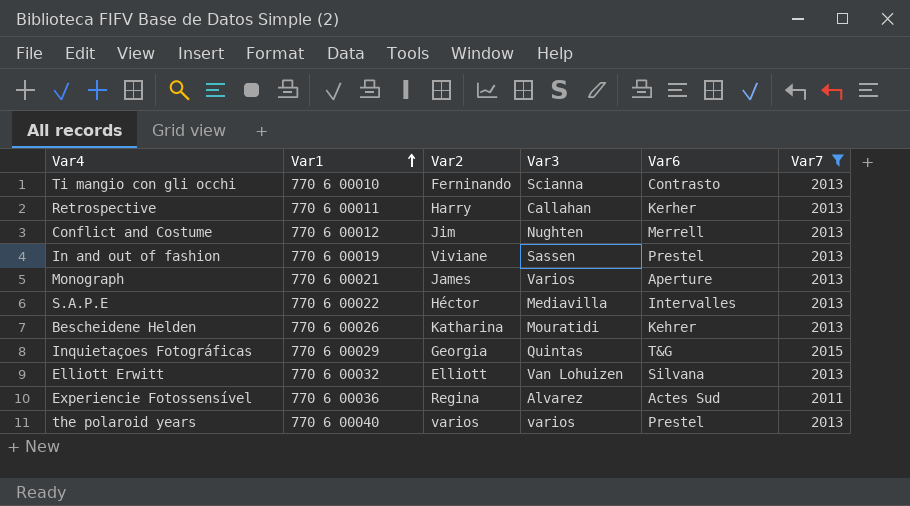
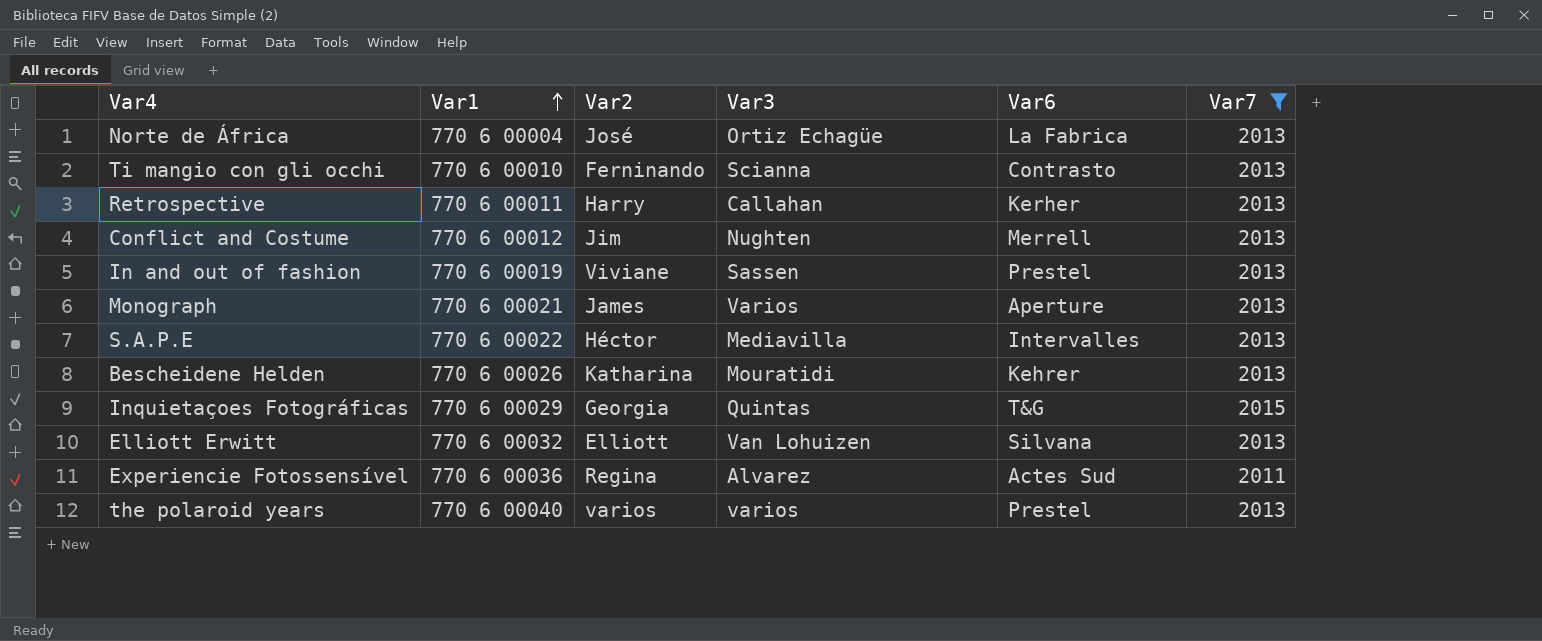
row Norte de África: none -> 770 6 00004 | José | Ortiz Echagüe | La Fabrica | 2013

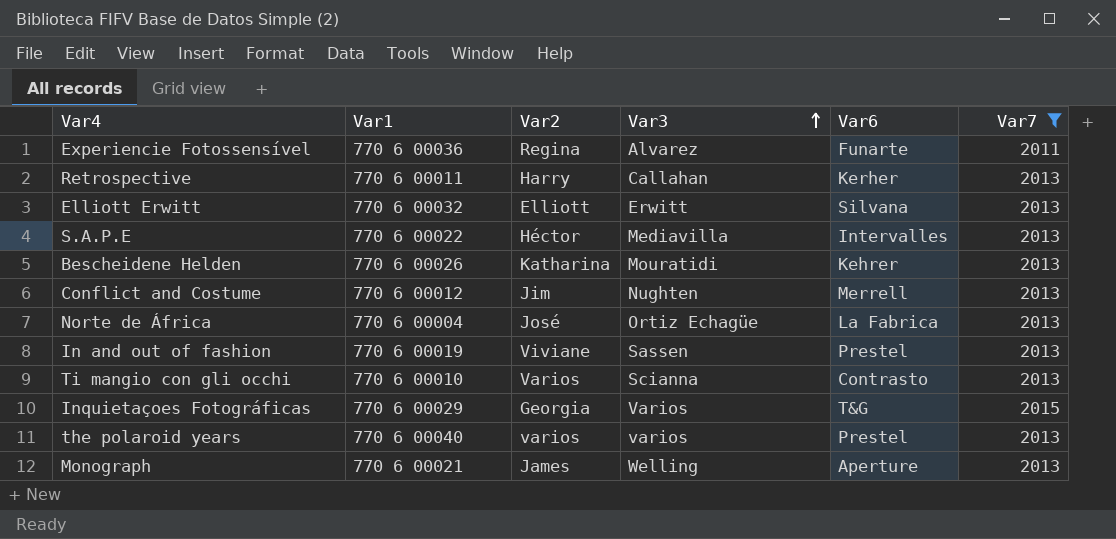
row order: Var1 ascending -> Var3 ascending
Experiencie Fotossensível | Var6: Actes Sud -> Funarte
Elliott Erwitt | Var3: Van Lohuizen -> Erwitt
Ti mangio con gli occhi | Var2: Ferninando -> Varios
Inquietaçoes Fotográficas | Var3: Quintas -> Varios
Monograph | Var3: Varios -> Welling

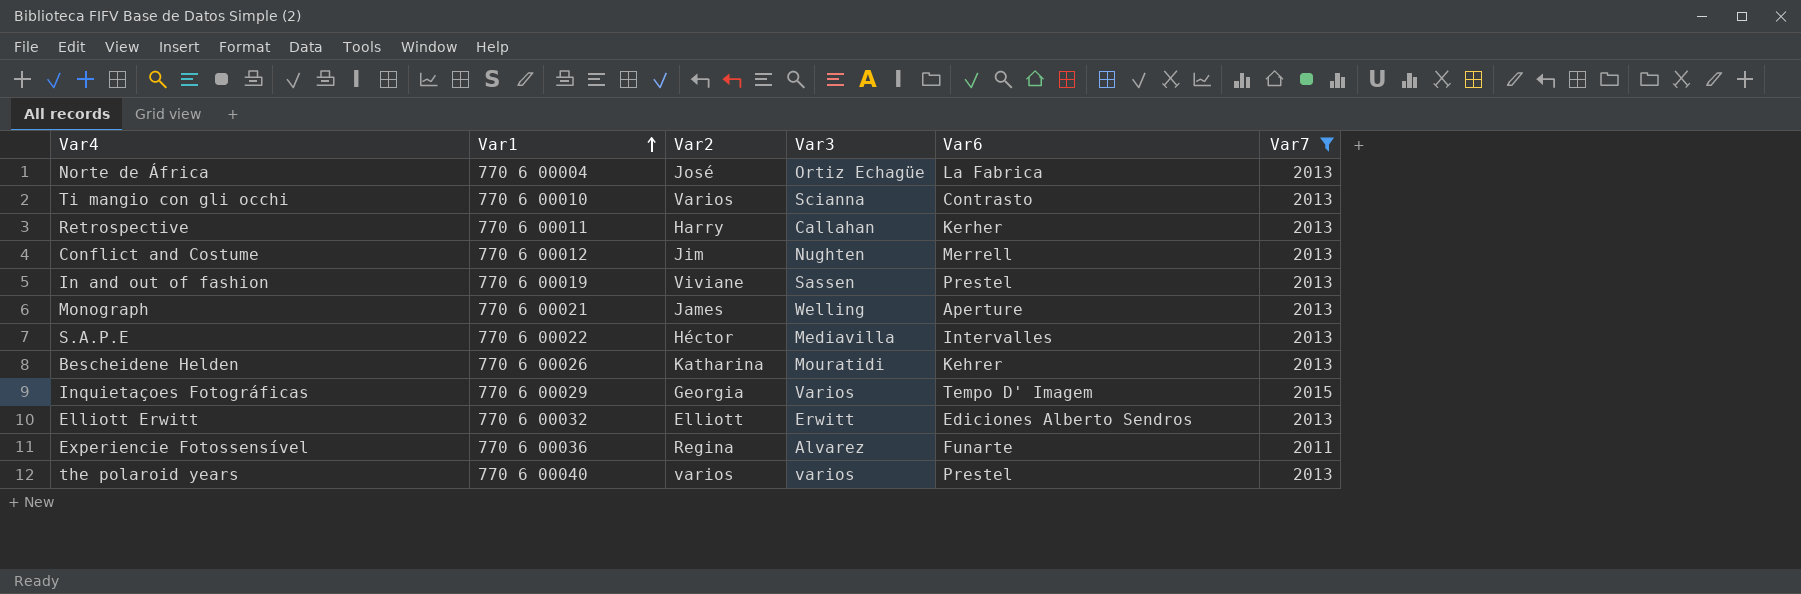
row order: Var3 ascending -> Var1 ascending
Inquietaçoes Fotográficas | Var6: T&G -> Tempo D' Imagem
Elliott Erwitt | Var6: Silvana -> Ediciones Alberto Sendros

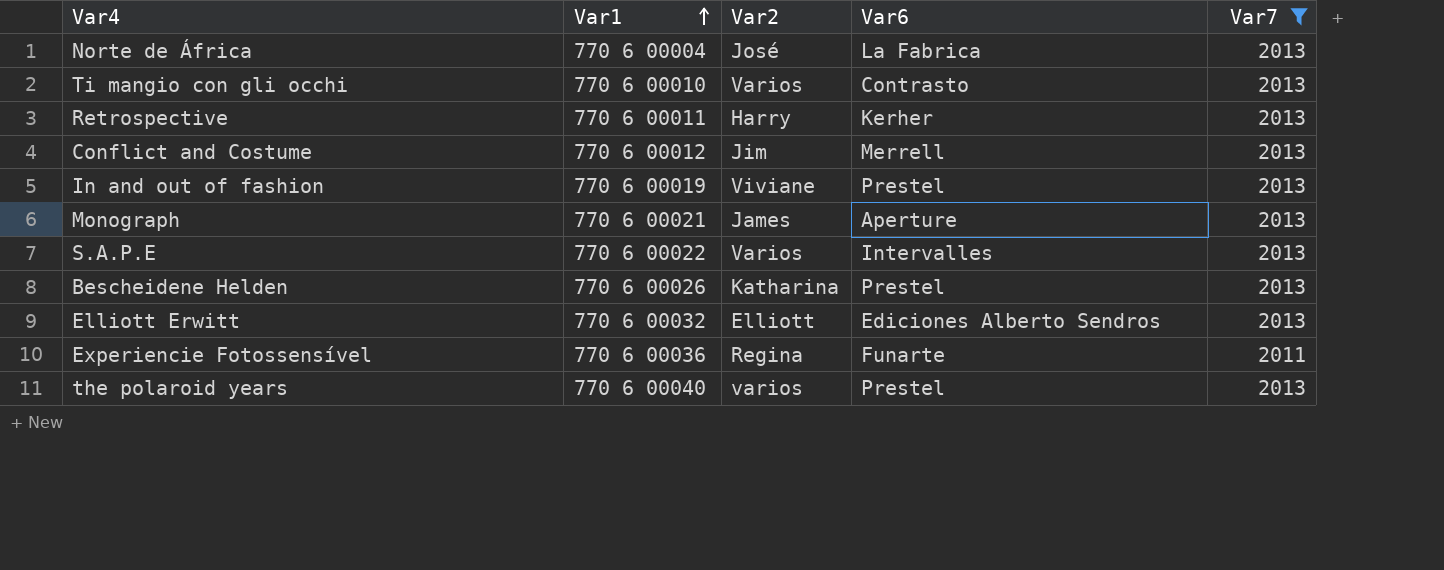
column Var3 | position: 4 -> none
row Inquietaçoes Fotográficas: 770 6 00029 | Georgia | Varios | Tempo D' Imagem | 2015 -> none
S.A.P.E | Var2: Héctor -> Varios
Bescheidene Helden | Var6: Kehrer -> Prestel

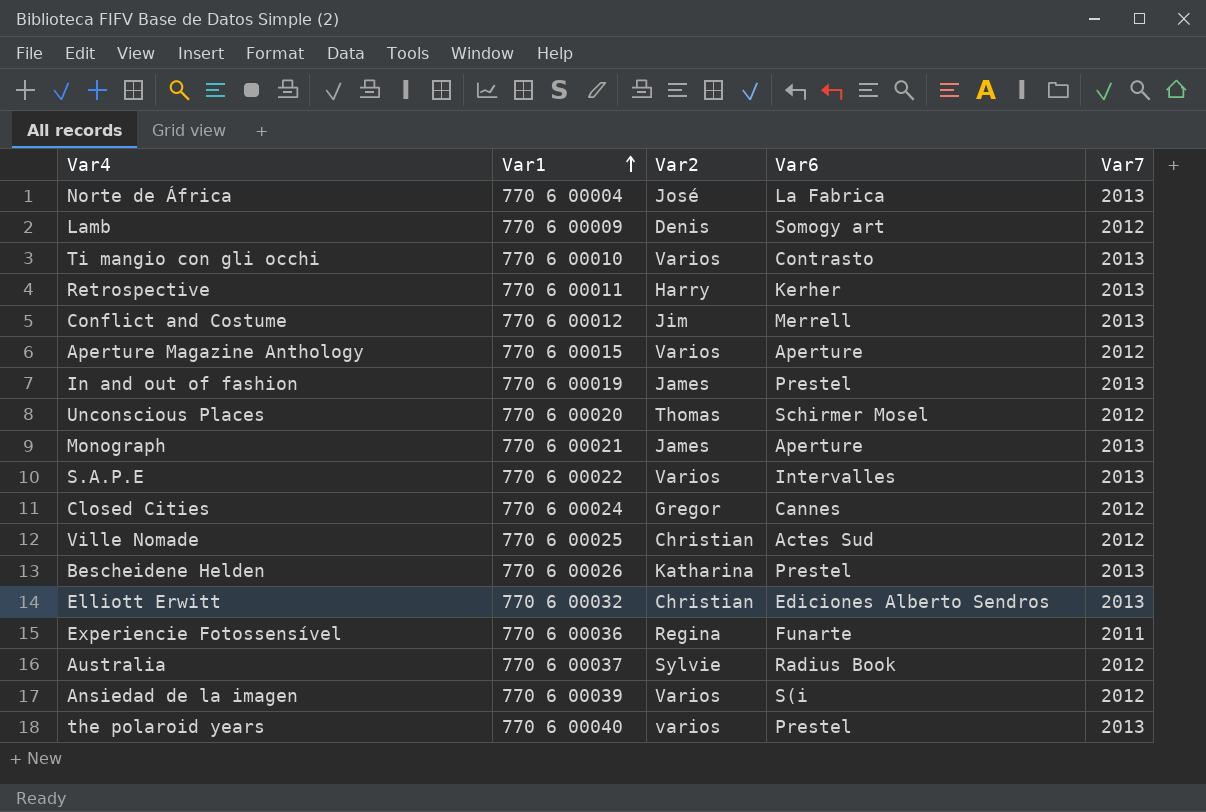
filter: Var7 != 2012 -> none
In and out of fashion | Var2: Viviane -> James
Elliott Erwitt | Var2: Elliott -> Christian

